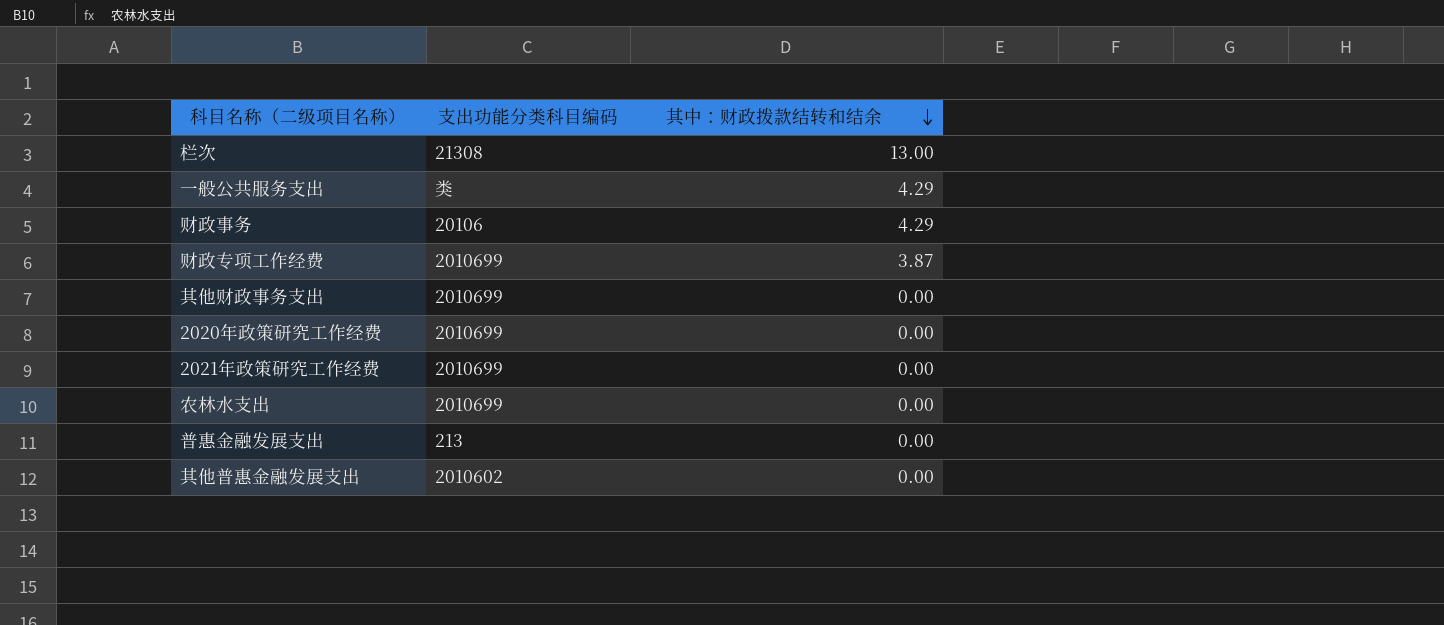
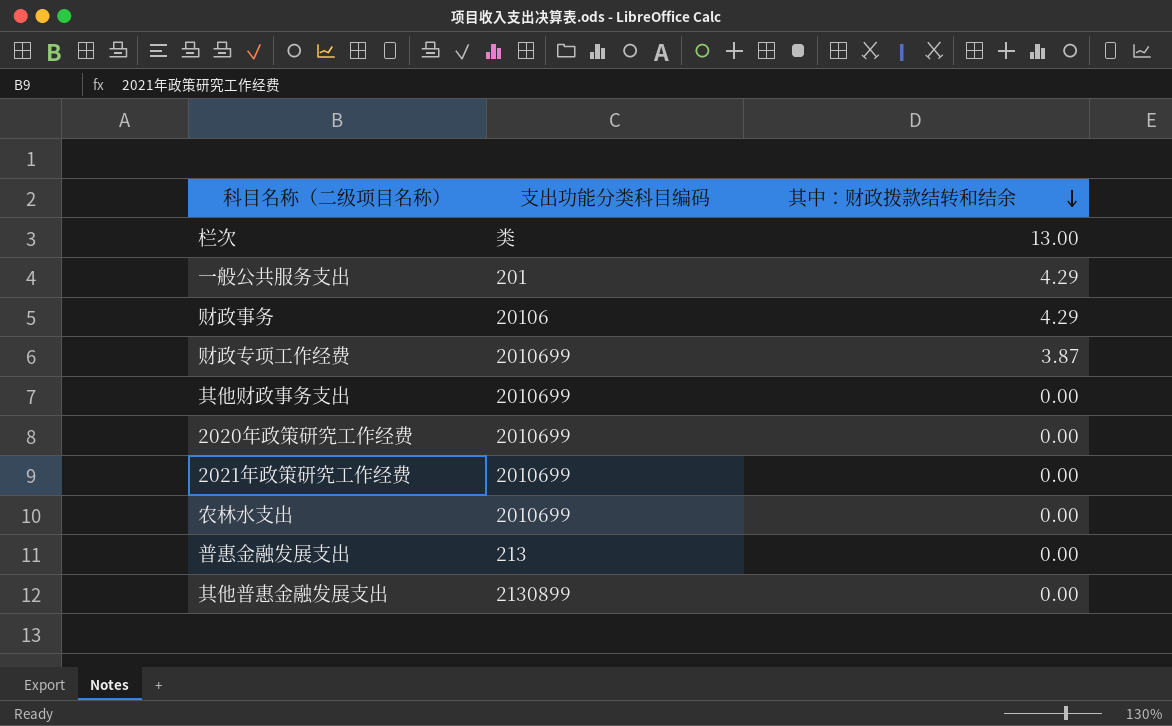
栏次 | 支出功能分类科目编码: 21308 -> 类
一般公共服务支出 | 支出功能分类科目编码: 类 -> 201
其他普惠金融发展支出 | 支出功能分类科目编码: 2010602 -> 2130899

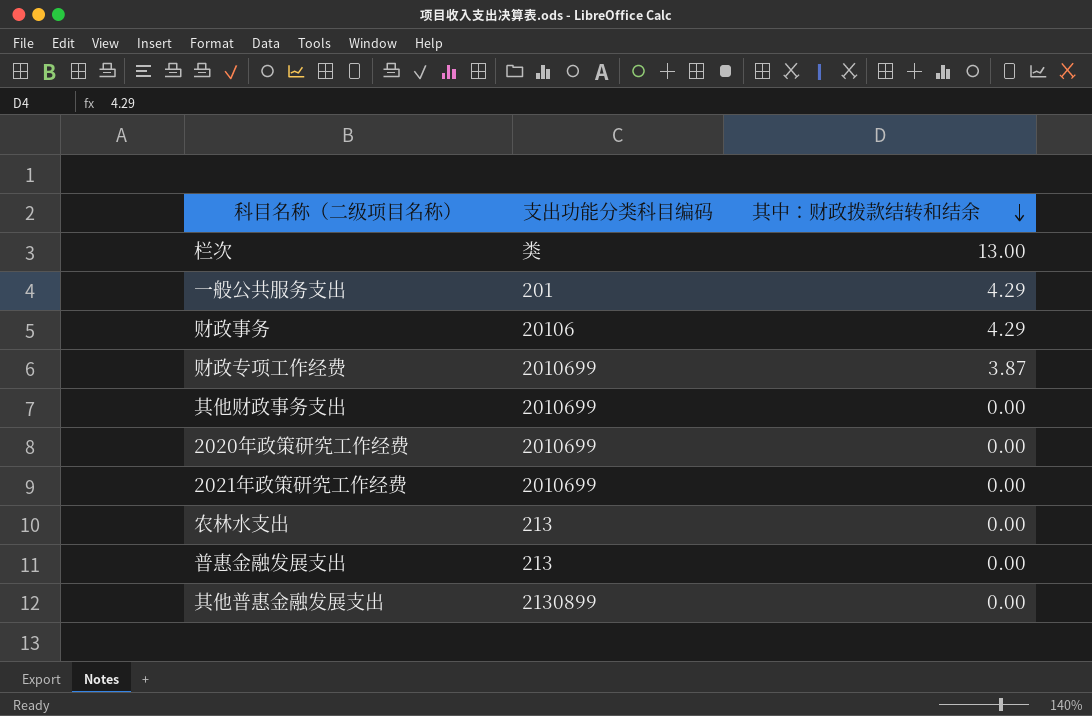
农林水支出 | 支出功能分类科目编码: 2010699 -> 213

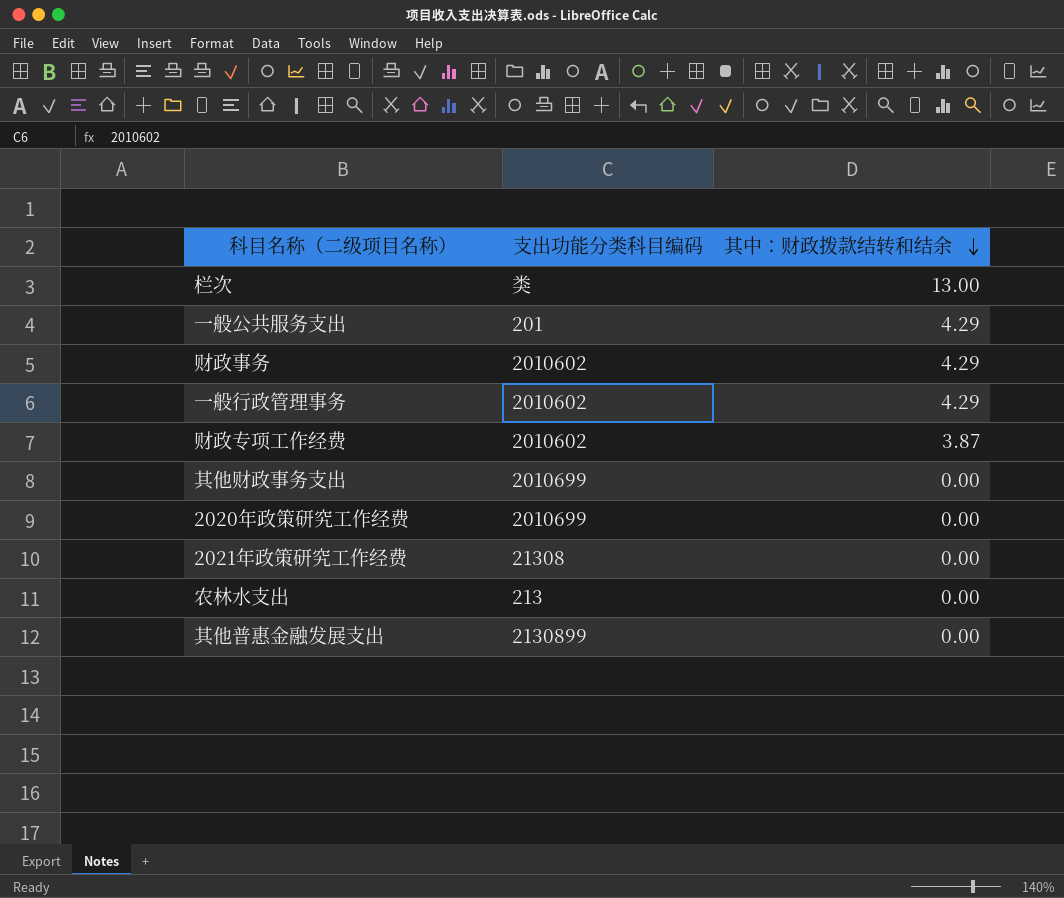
row 普惠金融发展支出: 213 | 0.00 -> none
财政事务 | 支出功能分类科目编码: 20106 -> 2010602
row 一般行政管理事务: none -> 2010602 | 4.29
财政专项工作经费 | 支出功能分类科目编码: 2010699 -> 2010602
2021年政策研究工作经费 | 支出功能分类科目编码: 2010699 -> 21308

